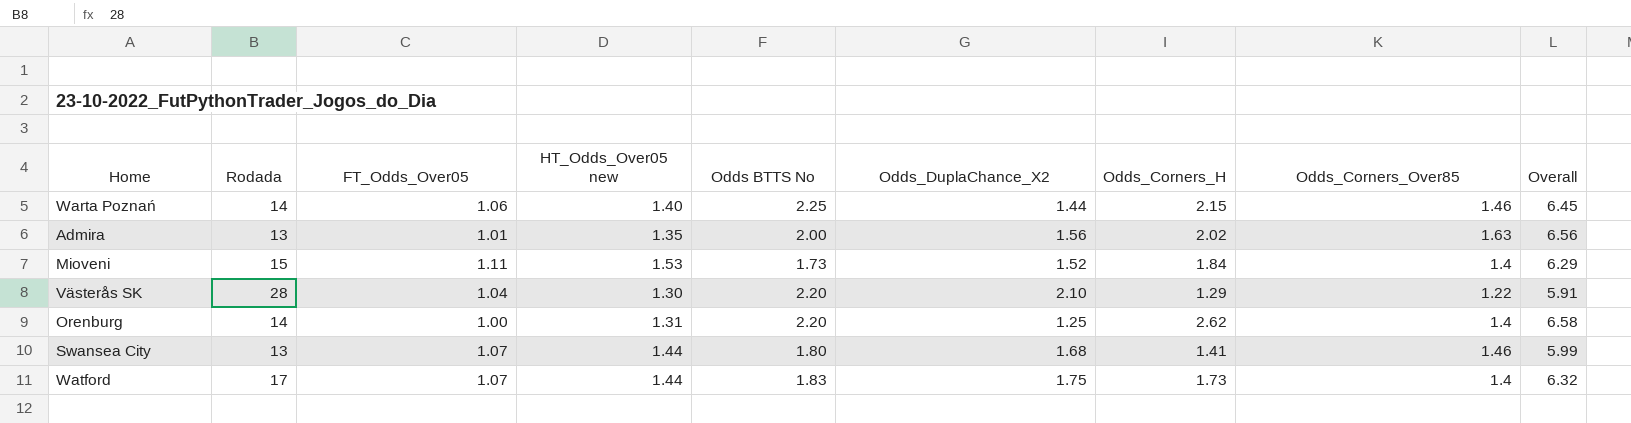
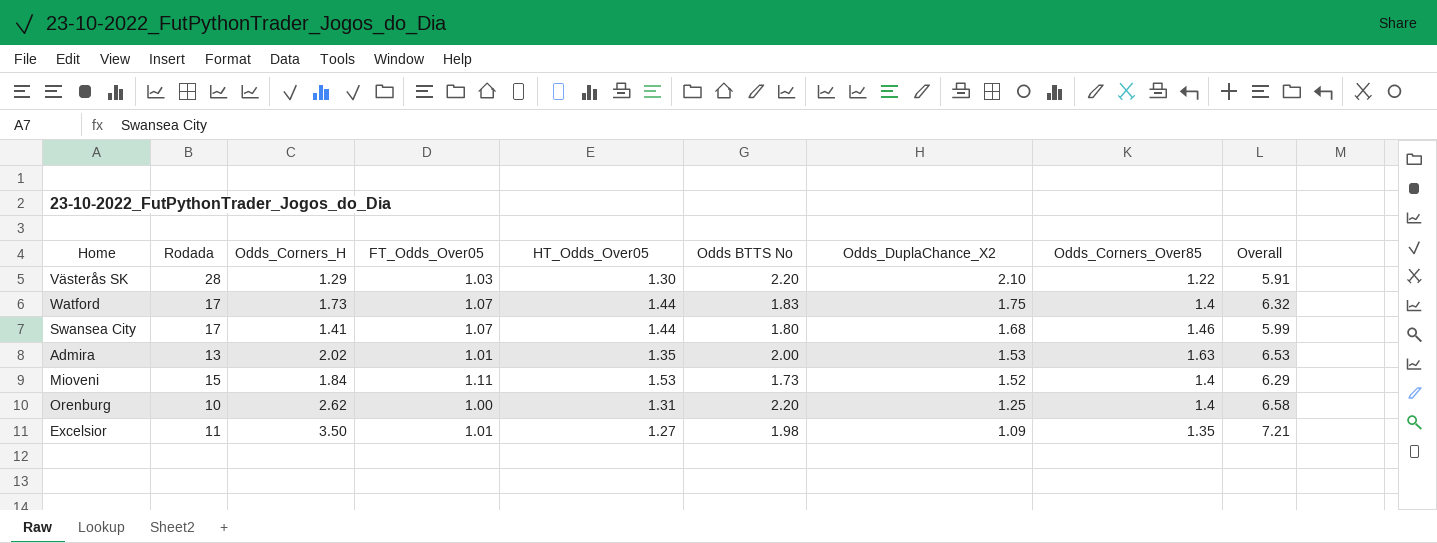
row order: none -> Odds_DuplaChance_X2 descending
column Odds_Corners_H | position: 7 -> 3
column name: HT_Odds_Over05 new -> HT_Odds_Over05
row Warta Poznań: 14 | 1.06 | 1.40 | 2.25 | 1.44 | 2.15 | 1.46 | 6.45 -> none
Västerås SK | FT_Odds_Over05: 1.04 -> 1.03
Swansea City | Rodada: 13 -> 17
Admira | Odds_DuplaChance_X2: 1.56 -> 1.53
Admira | Overall: 6.56 -> 6.53
Orenburg | Rodada: 14 -> 10
row Excelsior: none -> 11 | 3.50 | 1.01 | 1.27 | 1.98 | 1.09 | 1.35 | 7.21

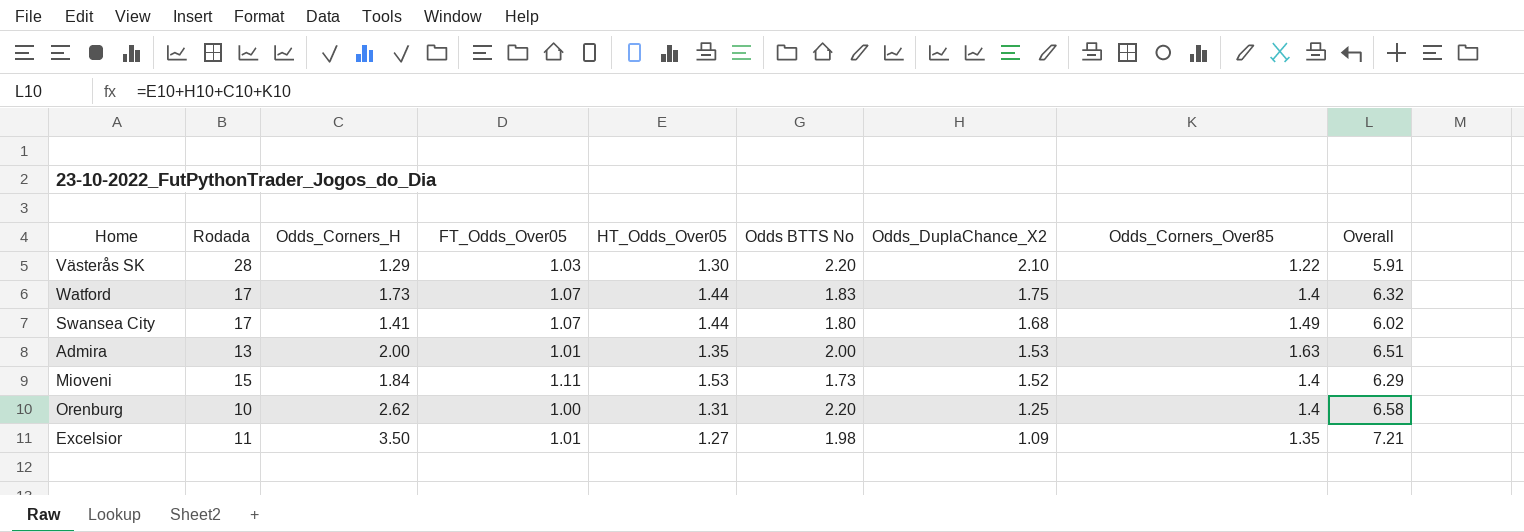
Swansea City | Odds_Corners_Over85: 1.46 -> 1.49
Swansea City | Overall: 5.99 -> 6.02
Admira | Odds_Corners_H: 2.02 -> 2.00
Admira | Overall: 6.53 -> 6.51

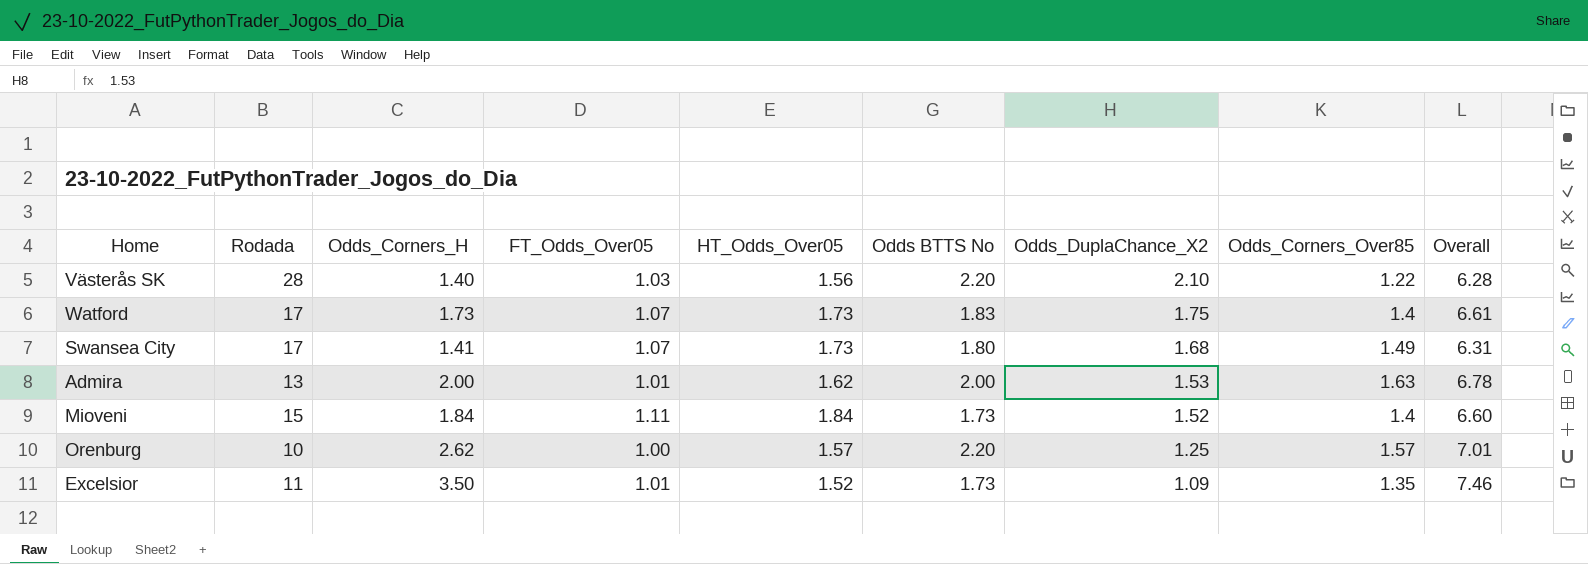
Västerås SK | Odds_Corners_H: 1.29 -> 1.40
Västerås SK | HT_Odds_Over05: 1.30 -> 1.56
Västerås SK | Overall: 5.91 -> 6.28
Watford | HT_Odds_Over05: 1.44 -> 1.73
Watford | Overall: 6.32 -> 6.61
Swansea City | HT_Odds_Over05: 1.44 -> 1.73
Swansea City | Overall: 6.02 -> 6.31
Admira | HT_Odds_Over05: 1.35 -> 1.62
Admira | Overall: 6.51 -> 6.78
Mioveni | HT_Odds_Over05: 1.53 -> 1.84
Mioveni | Overall: 6.29 -> 6.60
Orenburg | HT_Odds_Over05: 1.31 -> 1.57
Orenburg | Odds_Corners_Over85: 1.4 -> 1.57
Orenburg | Overall: 6.58 -> 7.01
Excelsior | HT_Odds_Over05: 1.27 -> 1.52
Excelsior | Odds BTTS No: 1.98 -> 1.73
Excelsior | Overall: 7.21 -> 7.46

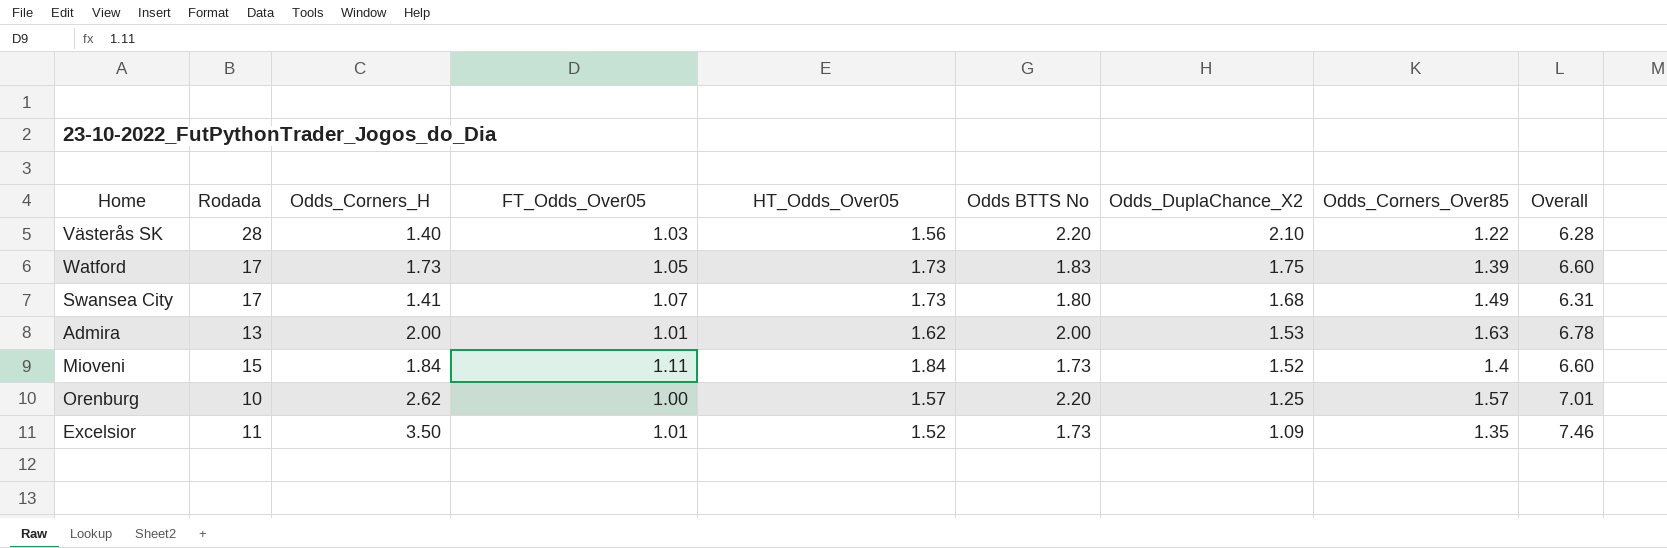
Watford | FT_Odds_Over05: 1.07 -> 1.05
Watford | Odds_Corners_Over85: 1.4 -> 1.39
Watford | Overall: 6.61 -> 6.60

